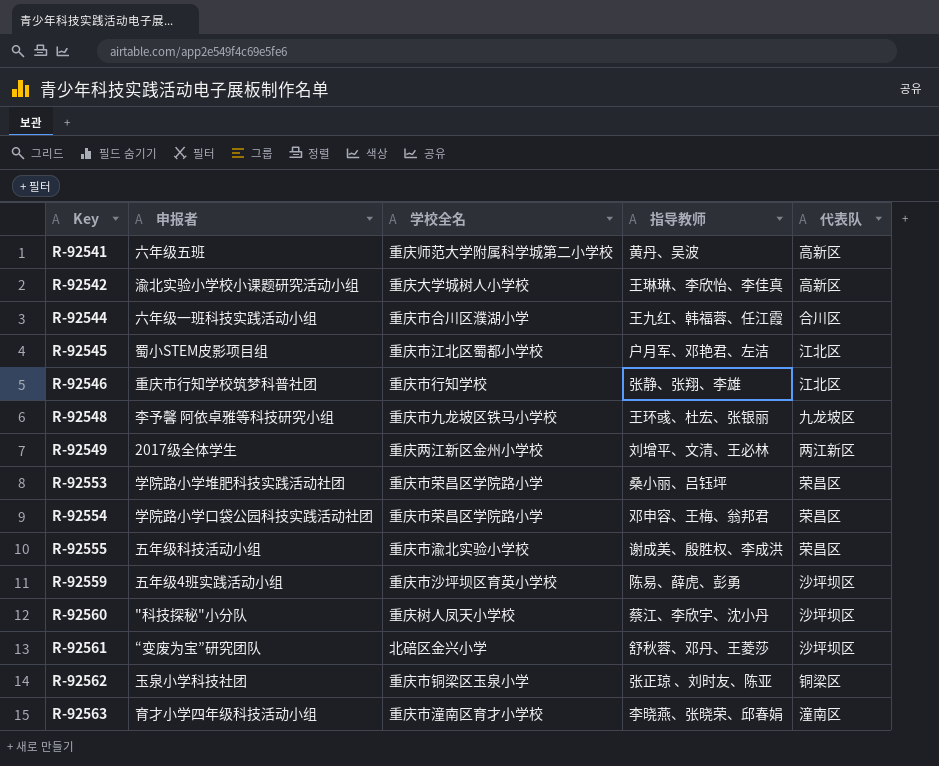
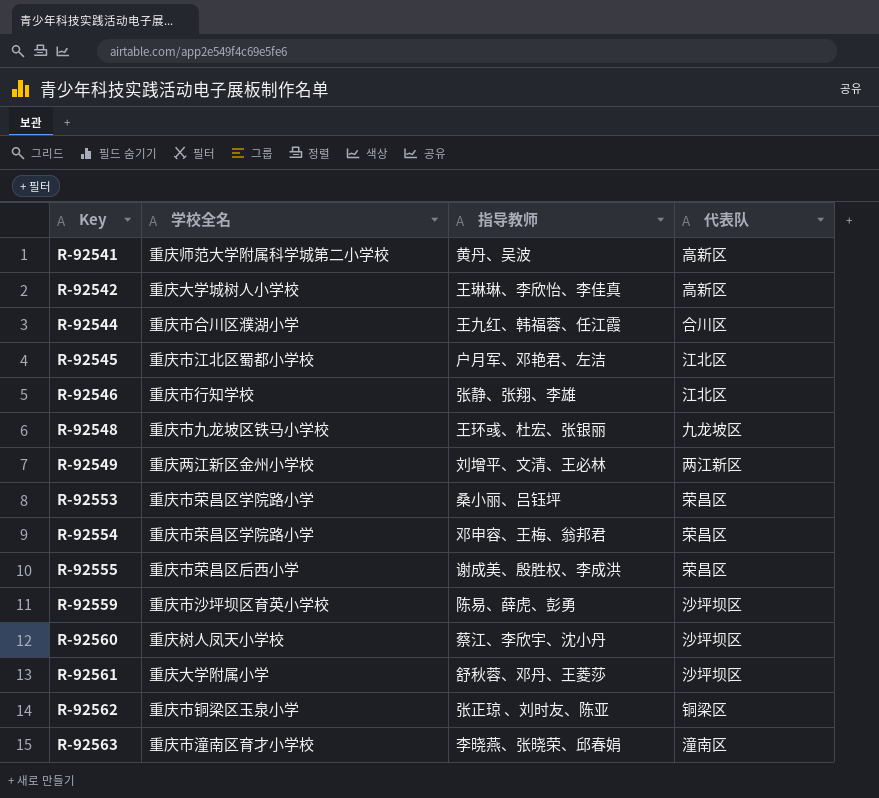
column 申报者 | position: 2 -> none
R-92555 | 学校全名: 重庆市渝北实验小学校 -> 重庆市荣昌区后西小学
R-92561 | 学校全名: 北碚区金兴小学 -> 重庆大学附属小学

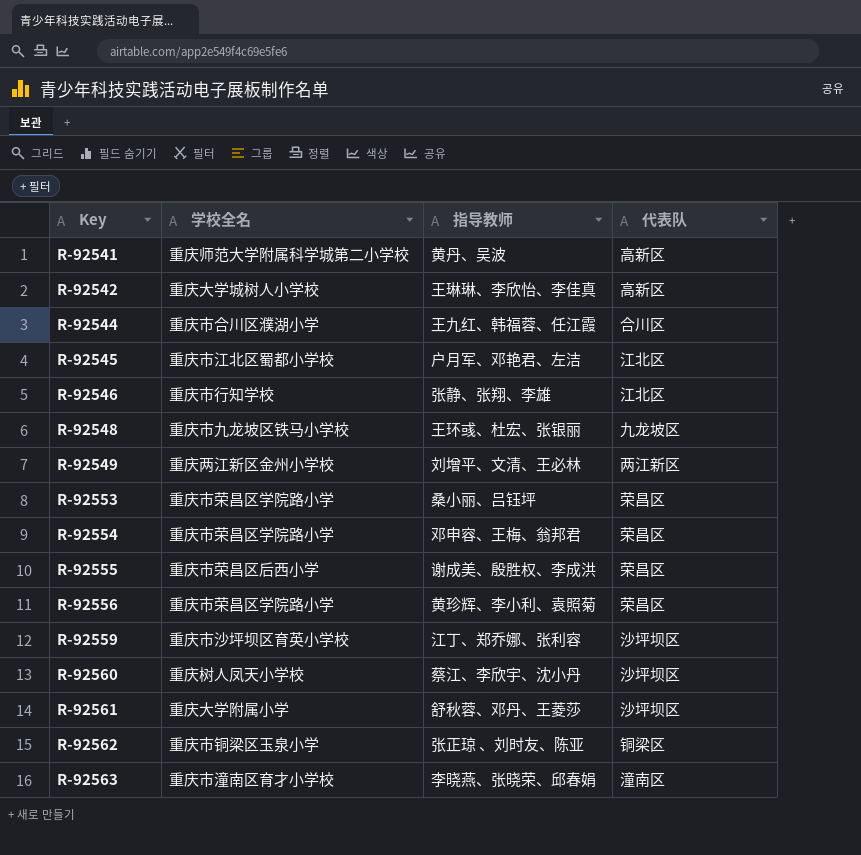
row R-92556: none -> 重庆市荣昌区学院路小学 | 黄珍辉、李小利、袁照菊 | 荣昌区
R-92559 | 指导教师: 陈易、薛虎、彭勇 -> 江丁、郑乔娜、张利容

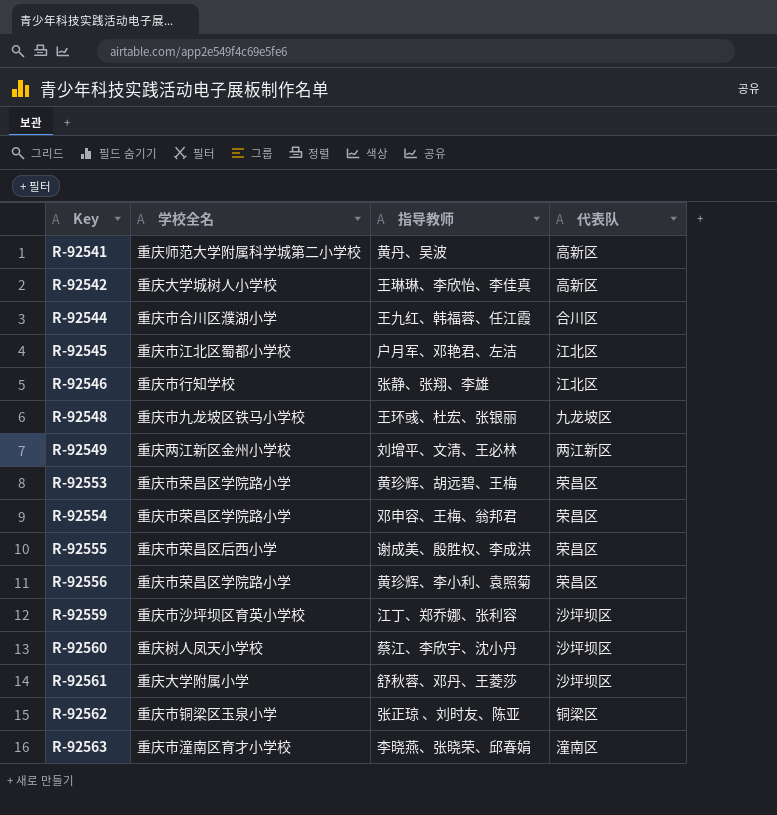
R-92553 | 指导教师: 桑小丽、吕钰坪 -> 黄珍辉、胡远碧、王梅

